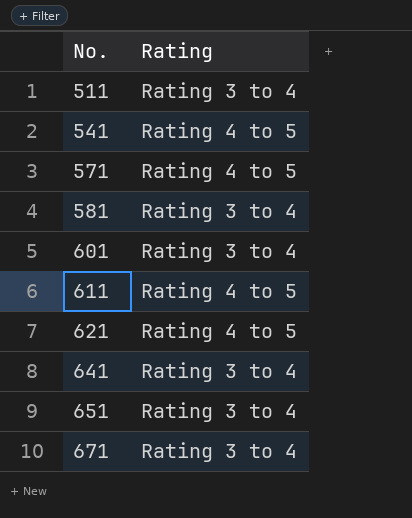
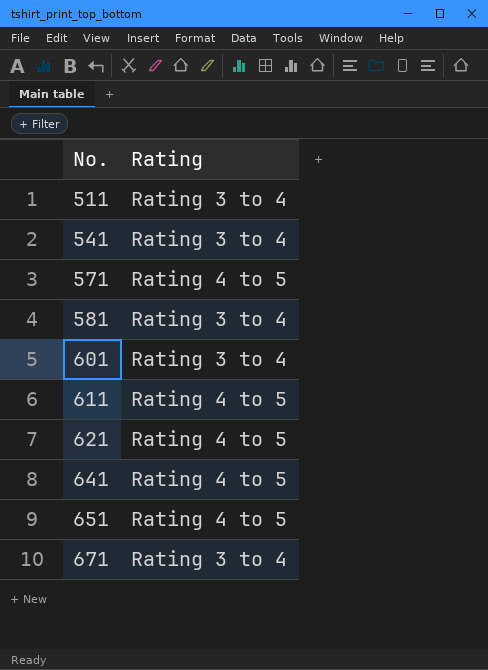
541 | Rating: Rating 4 to 5 -> Rating 3 to 4
641 | Rating: Rating 3 to 4 -> Rating 4 to 5
651 | Rating: Rating 3 to 4 -> Rating 4 to 5

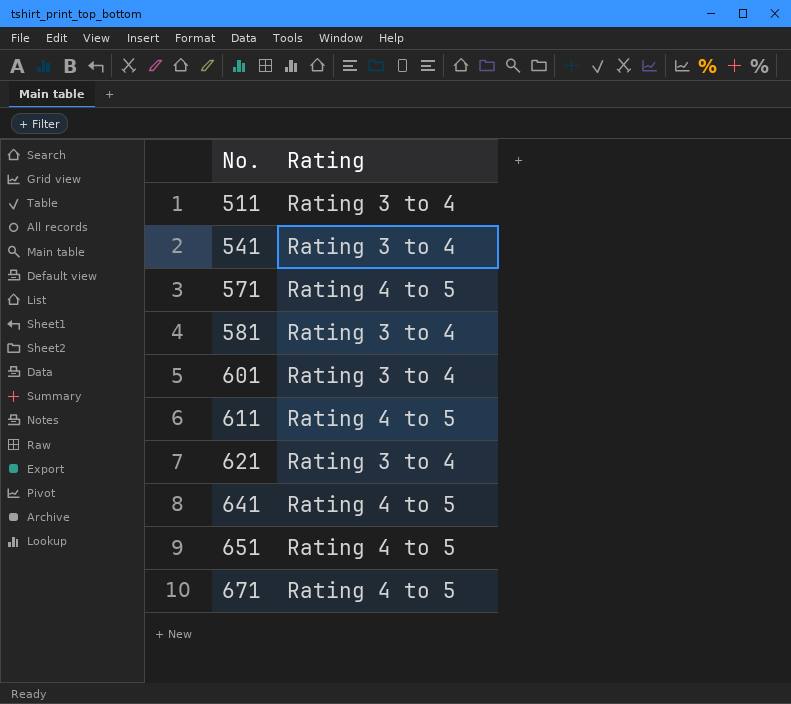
621 | Rating: Rating 4 to 5 -> Rating 3 to 4
671 | Rating: Rating 3 to 4 -> Rating 4 to 5

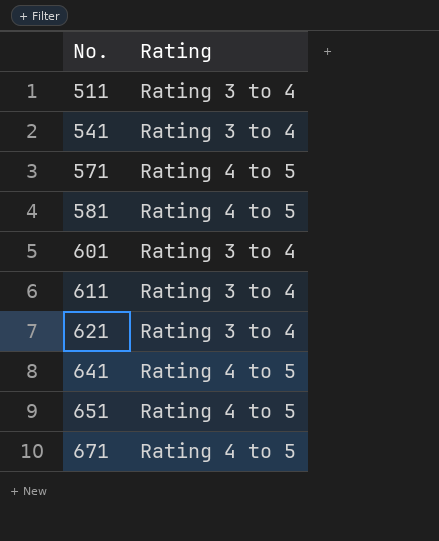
581 | Rating: Rating 3 to 4 -> Rating 4 to 5
611 | Rating: Rating 4 to 5 -> Rating 3 to 4

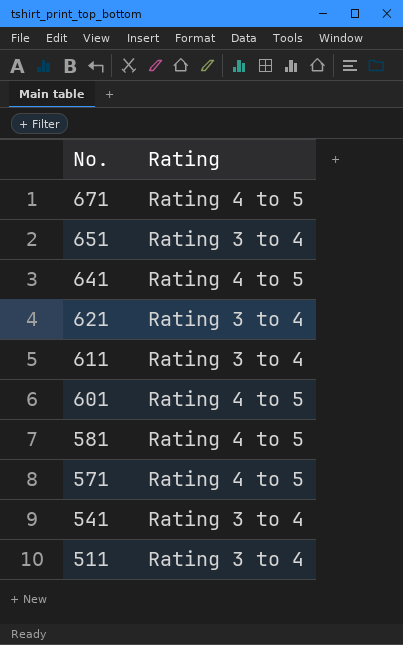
row order: No. ascending -> No. descending
651 | Rating: Rating 4 to 5 -> Rating 3 to 4
601 | Rating: Rating 3 to 4 -> Rating 4 to 5

